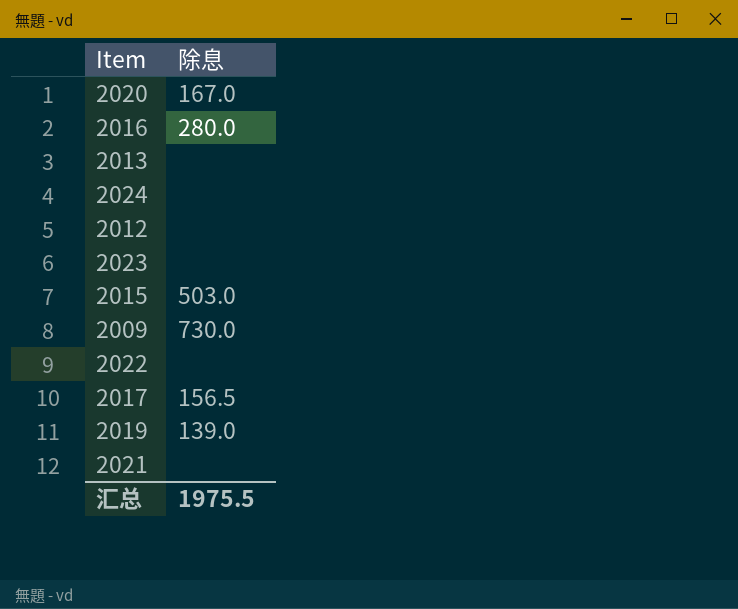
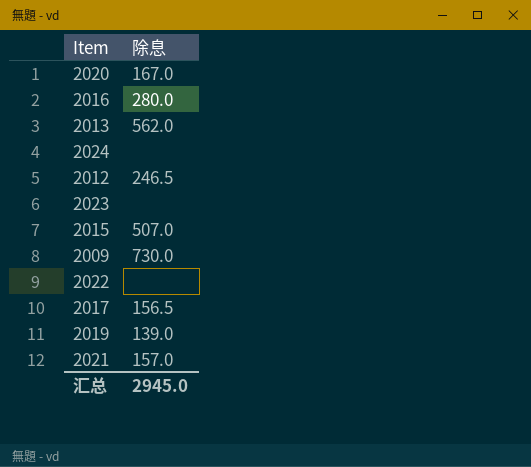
2013 | 除息: none -> 562.0
2012 | 除息: none -> 246.5
2015 | 除息: 503.0 -> 507.0
2021 | 除息: none -> 157.0
汇总 | 除息: 1975.5 -> 2945.0

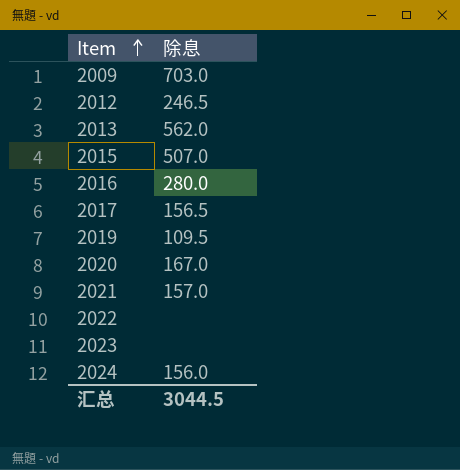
row order: none -> Item ascending
2009 | 除息: 730.0 -> 703.0
2019 | 除息: 139.0 -> 109.5
2024 | 除息: none -> 156.0
汇总 | 除息: 2945.0 -> 3044.5

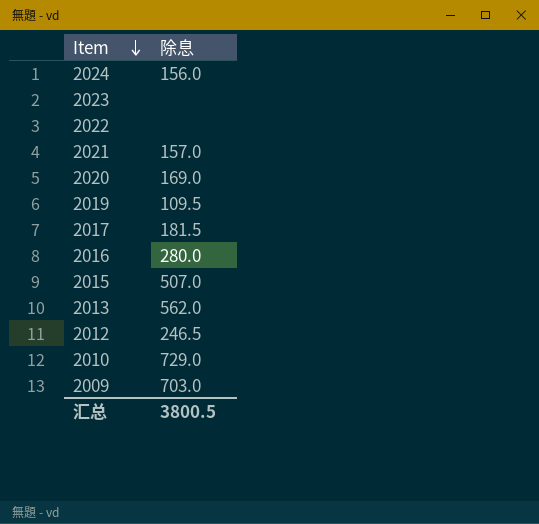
row order: Item ascending -> Item descending
2020 | 除息: 167.0 -> 169.0
2017 | 除息: 156.5 -> 181.5
row 2010: none -> 729.0
汇总 | 除息: 3044.5 -> 3800.5

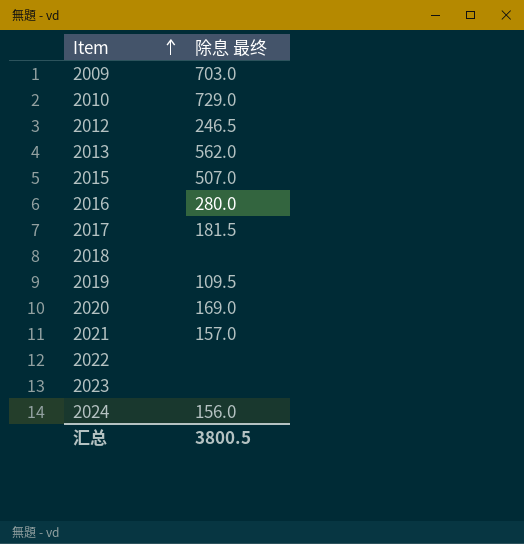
row order: Item descending -> Item ascending
column name: 除息 -> 除息 最终
row 2018: none -> none

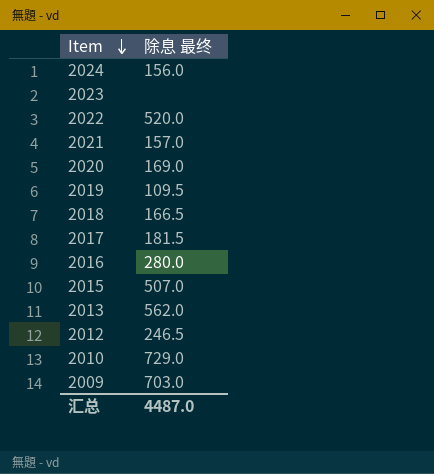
row order: Item ascending -> Item descending
2022 | 除息 最终: none -> 520.0
2018 | 除息 最终: none -> 166.5
汇总 | 除息 最终: 3800.5 -> 4487.0

